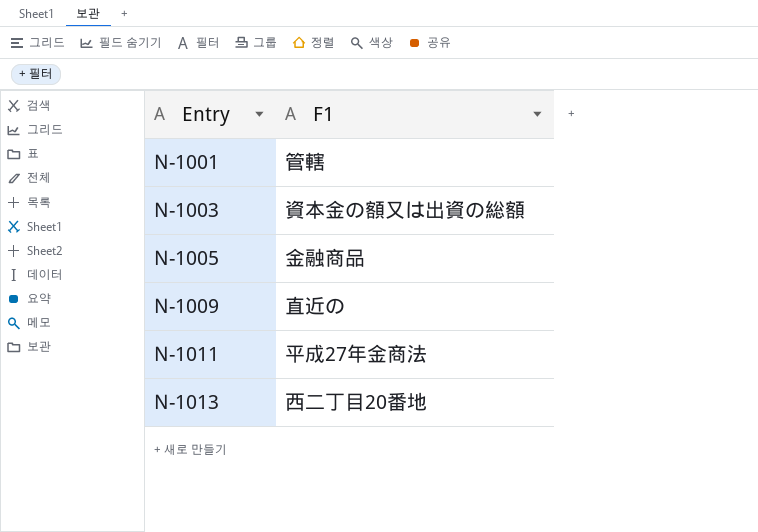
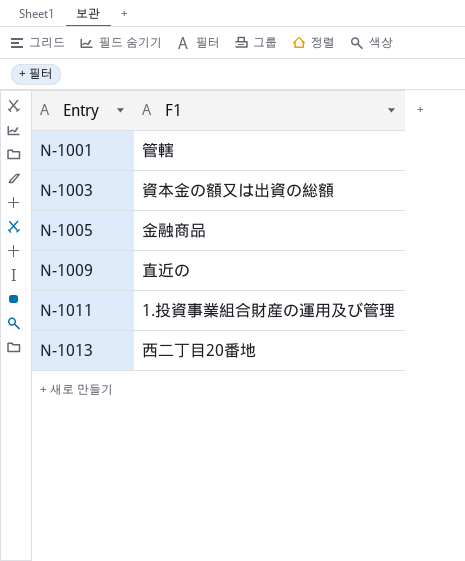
N-1011 | F1: 平成27年金商法 -> 1.投資事業組合財産の運用及び管理

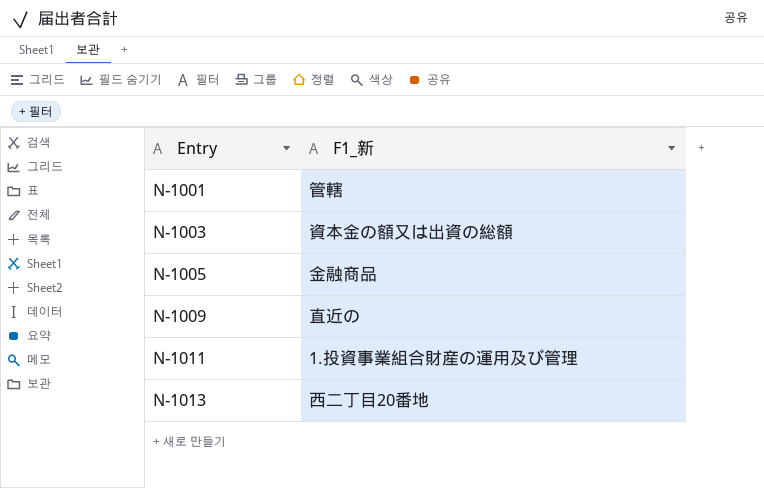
column name: F1 -> F1_新

